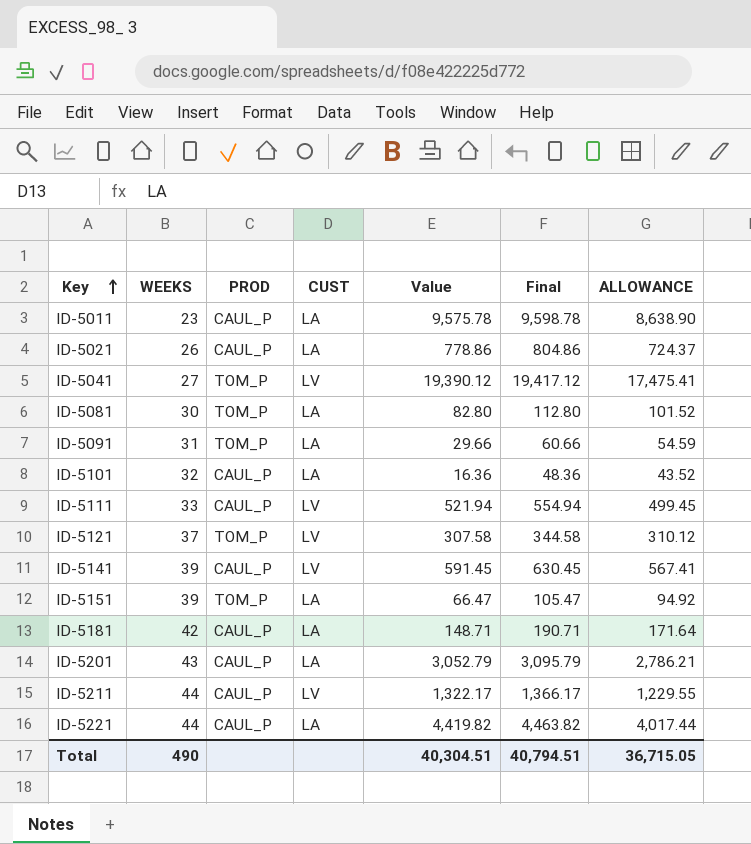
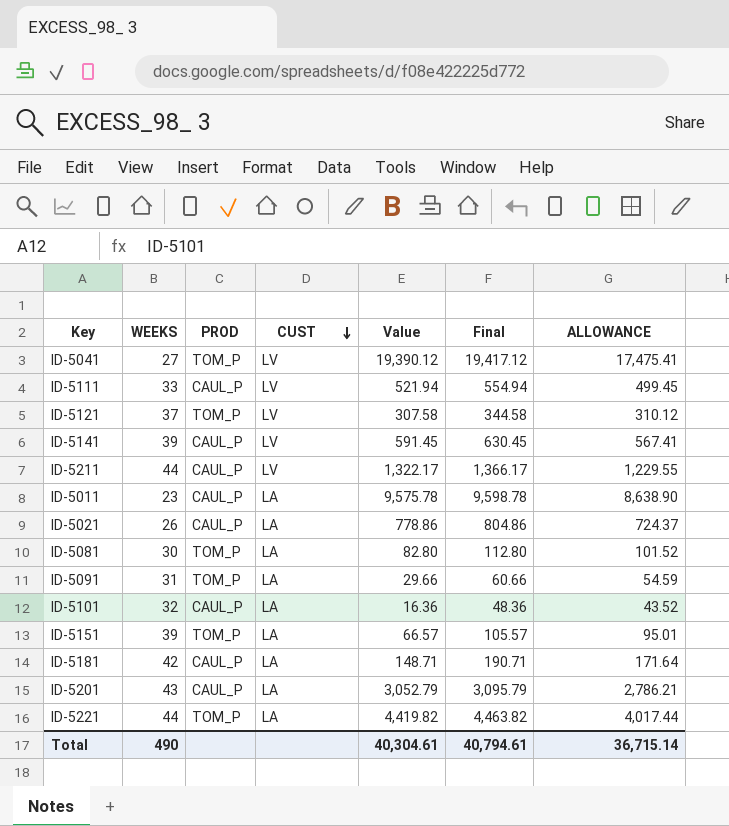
row order: Key ascending -> CUST descending
ID-5151 | Value: 66.47 -> 66.57
ID-5151 | Final: 105.47 -> 105.57
ID-5151 | ALLOWANCE: 94.92 -> 95.01
ID-5221 | PROD: CAUL_P -> TOM_P
Total | Value: 40,304.51 -> 40,304.61
Total | Final: 40,794.51 -> 40,794.61
Total | ALLOWANCE: 36,715.05 -> 36,715.14

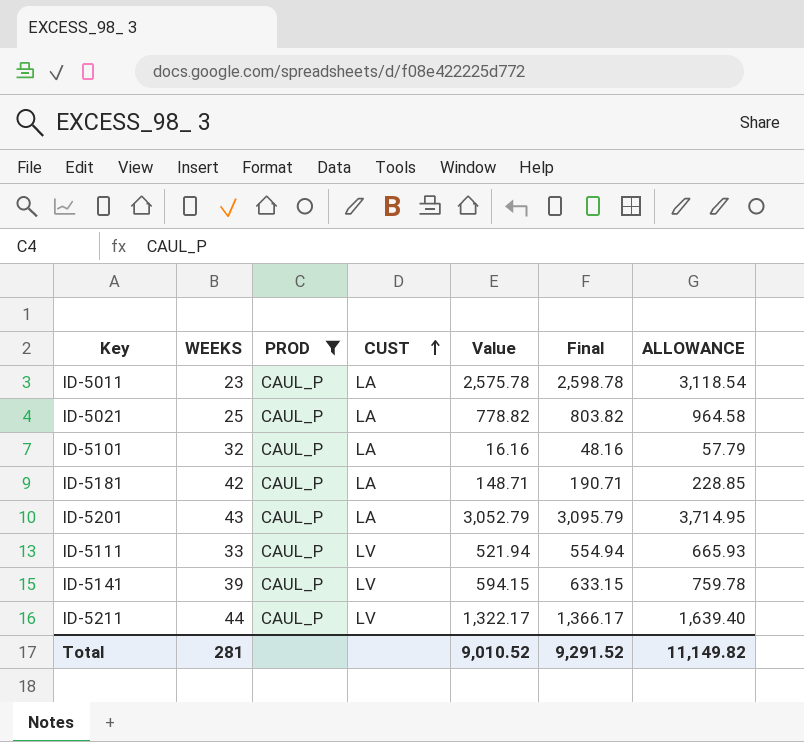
filter: none -> PROD = CAUL_P
row order: CUST descending -> CUST ascending
column ALLOWANCE | formula: [Final] * 0.9 -> [Final] * 1.2
ID-5011 | Value: 9,575.78 -> 2,575.78
ID-5011 | Final: 9,598.78 -> 2,598.78
ID-5021 | WEEKS: 26 -> 25
ID-5021 | Value: 778.86 -> 778.82
ID-5021 | Final: 804.86 -> 803.82
ID-5101 | Value: 16.36 -> 16.16
ID-5101 | Final: 48.36 -> 48.16
ID-5141 | Value: 591.45 -> 594.15
ID-5141 | Final: 630.45 -> 633.15
Total | WEEKS: 490 -> 281
Total | Value: 40,304.61 -> 9,010.52
Total | Final: 40,794.61 -> 9,291.52
Total | ALLOWANCE: 36,715.14 -> 11,149.82

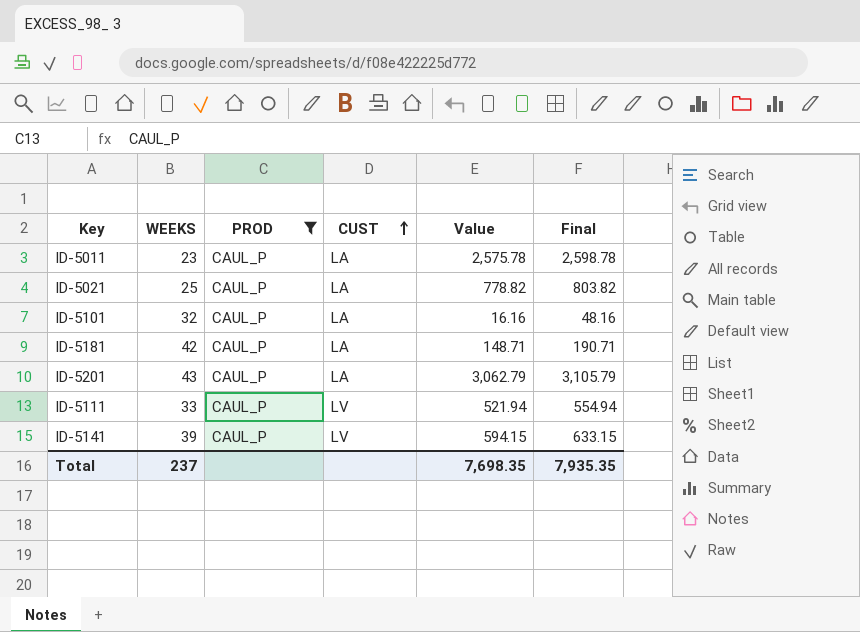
column ALLOWANCE | formula: [Final] * 1.2 -> none
row ID-5211: 44 | CAUL_P | LV | 1,322.17 | 1,366.17 | 1,639.40 -> none
ID-5201 | Value: 3,052.79 -> 3,062.79
ID-5201 | Final: 3,095.79 -> 3,105.79
Total | WEEKS: 281 -> 237
Total | Value: 9,010.52 -> 7,698.35
Total | Final: 9,291.52 -> 7,935.35

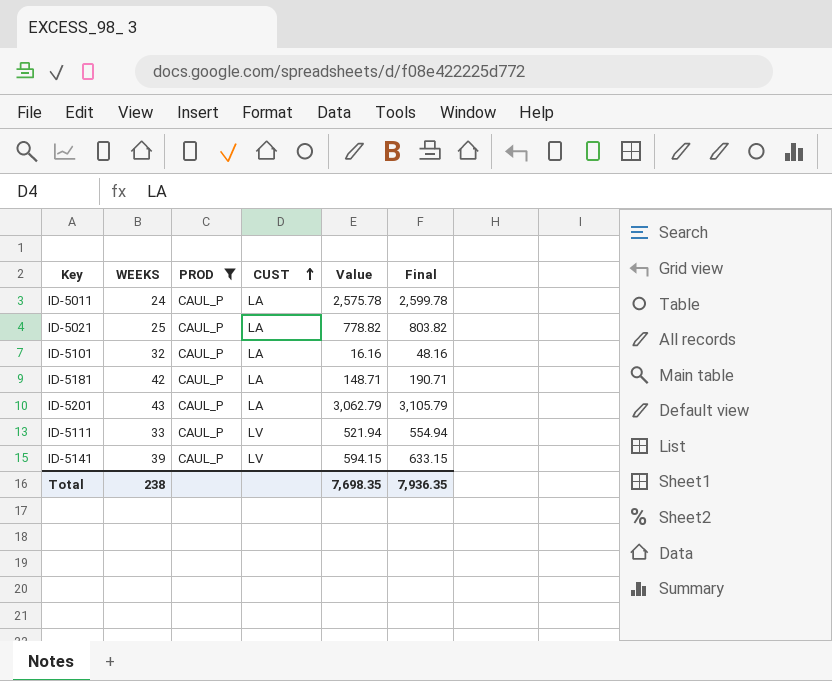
ID-5011 | WEEKS: 23 -> 24
ID-5011 | Final: 2,598.78 -> 2,599.78
Total | WEEKS: 237 -> 238
Total | Final: 7,935.35 -> 7,936.35

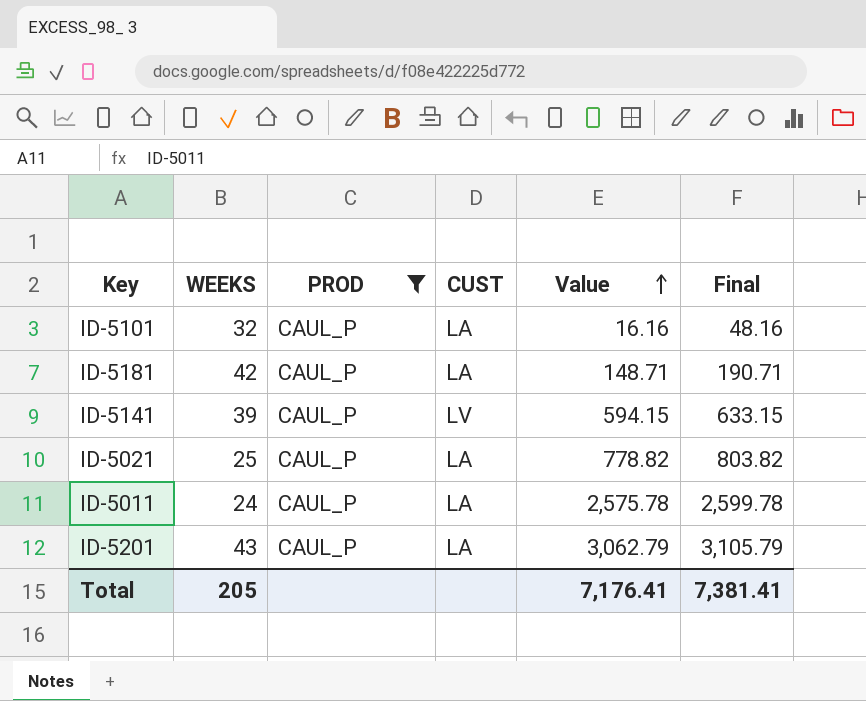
row order: CUST ascending -> Value ascending
row ID-5111: 33 | CAUL_P | LV | 521.94 | 554.94 -> none
Total | WEEKS: 238 -> 205
Total | Value: 7,698.35 -> 7,176.41
Total | Final: 7,936.35 -> 7,381.41

